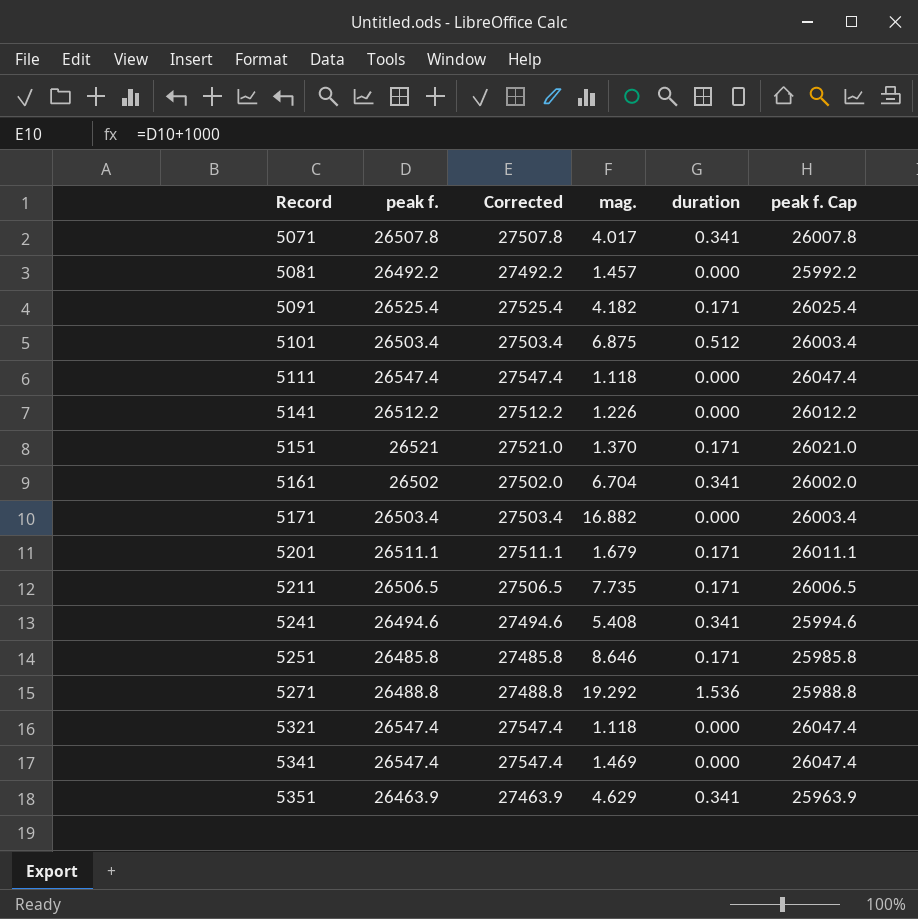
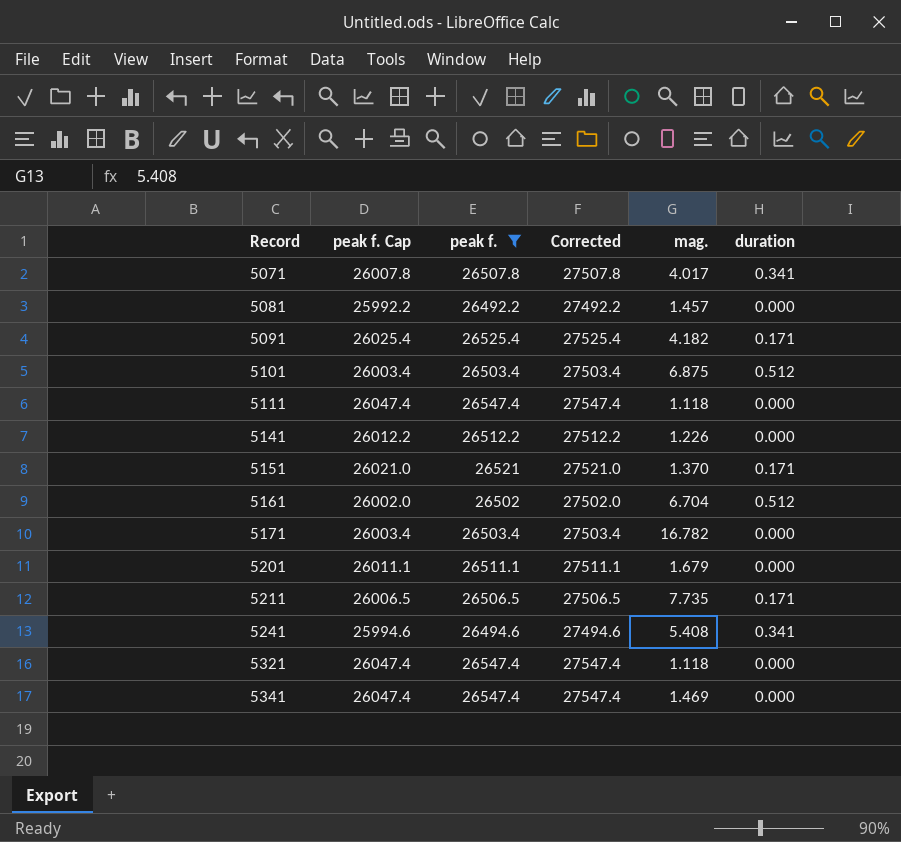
filter: none -> peak f. >= 26492.2
column peak f. Cap | position: 6 -> 2
5161 | duration: 0.341 -> 0.512
5171 | mag.: 16.882 -> 16.782
5201 | duration: 0.171 -> 0.000

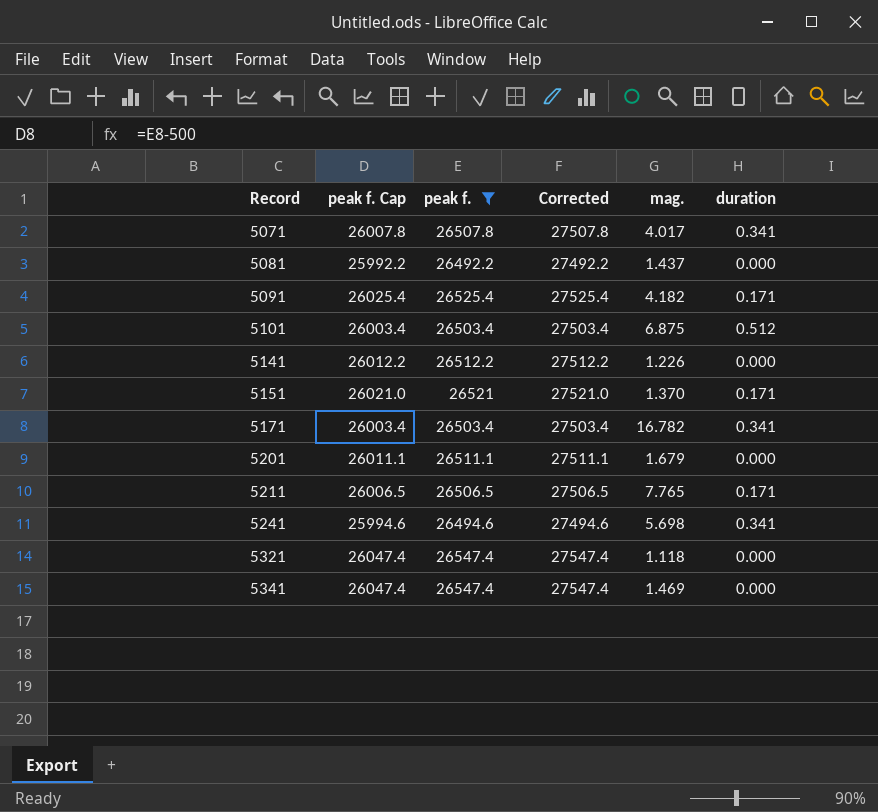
row 5111: 26047.4 | 26547.4 | 27547.4 | 1.118 | 0.000 -> none
row 5161: 26002.0 | 26502 | 27502.0 | 6.704 | 0.512 -> none
5081 | mag.: 1.457 -> 1.437
5171 | duration: 0.000 -> 0.341
5211 | mag.: 7.735 -> 7.765
5241 | mag.: 5.408 -> 5.698

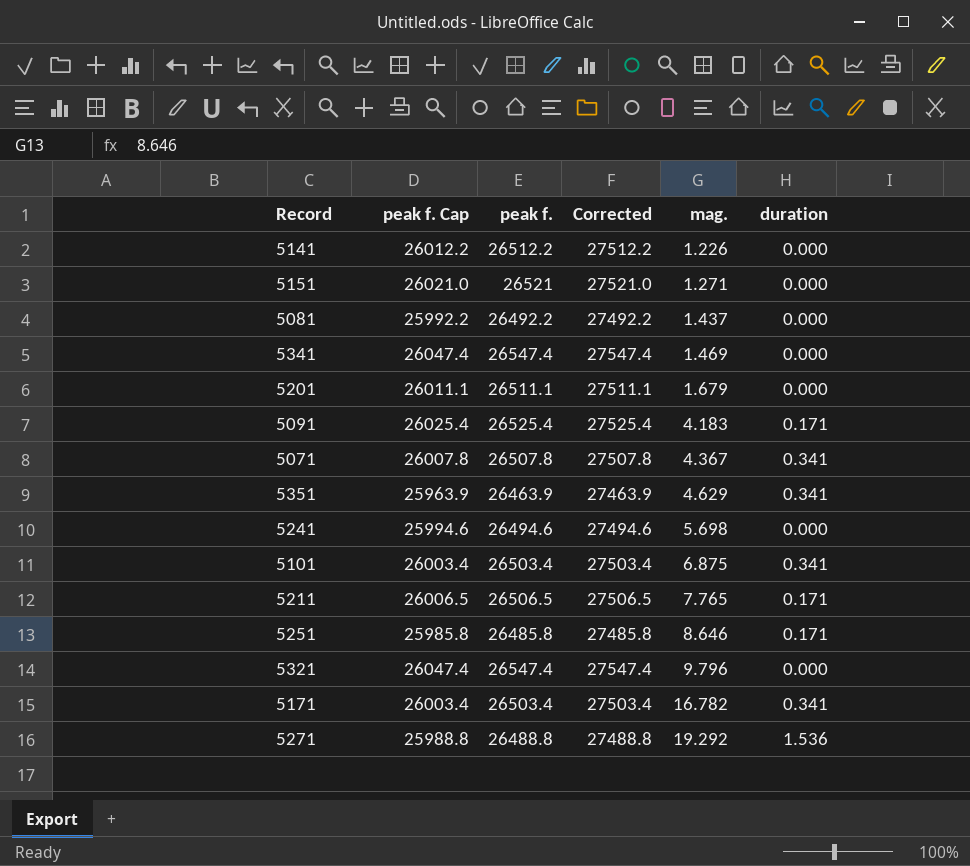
filter: peak f. >= 26492.2 -> none
row order: Record ascending -> mag. ascending
5151 | mag.: 1.370 -> 1.271
5151 | duration: 0.171 -> 0.000
5091 | mag.: 4.182 -> 4.183
5071 | mag.: 4.017 -> 4.367
5241 | duration: 0.341 -> 0.000
5101 | duration: 0.512 -> 0.341
5321 | mag.: 1.118 -> 9.796

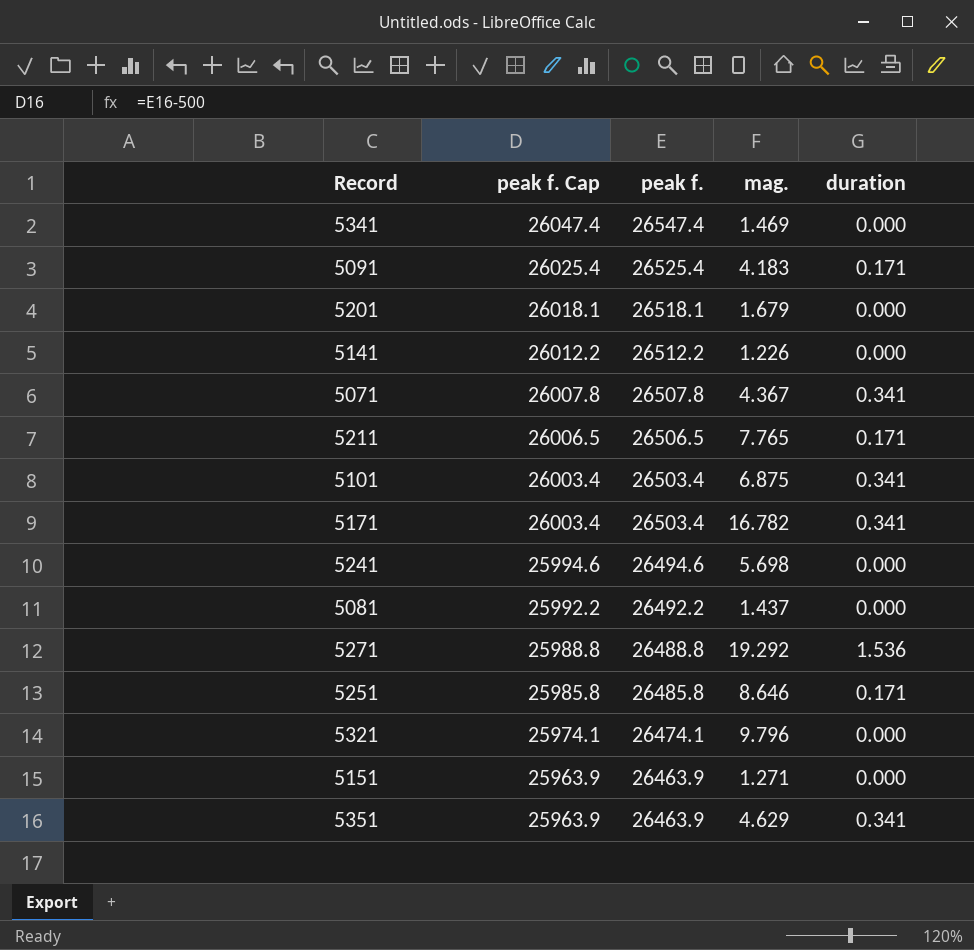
row order: mag. ascending -> peak f. Cap descending
column Corrected | formula: [peak f.] + 1000 -> none
5201 | peak f. Cap: 26011.1 -> 26018.1
5201 | peak f.: 26511.1 -> 26518.1
5321 | peak f. Cap: 26047.4 -> 25974.1
5321 | peak f.: 26547.4 -> 26474.1
5151 | peak f. Cap: 26021.0 -> 25963.9
5151 | peak f.: 26521 -> 26463.9

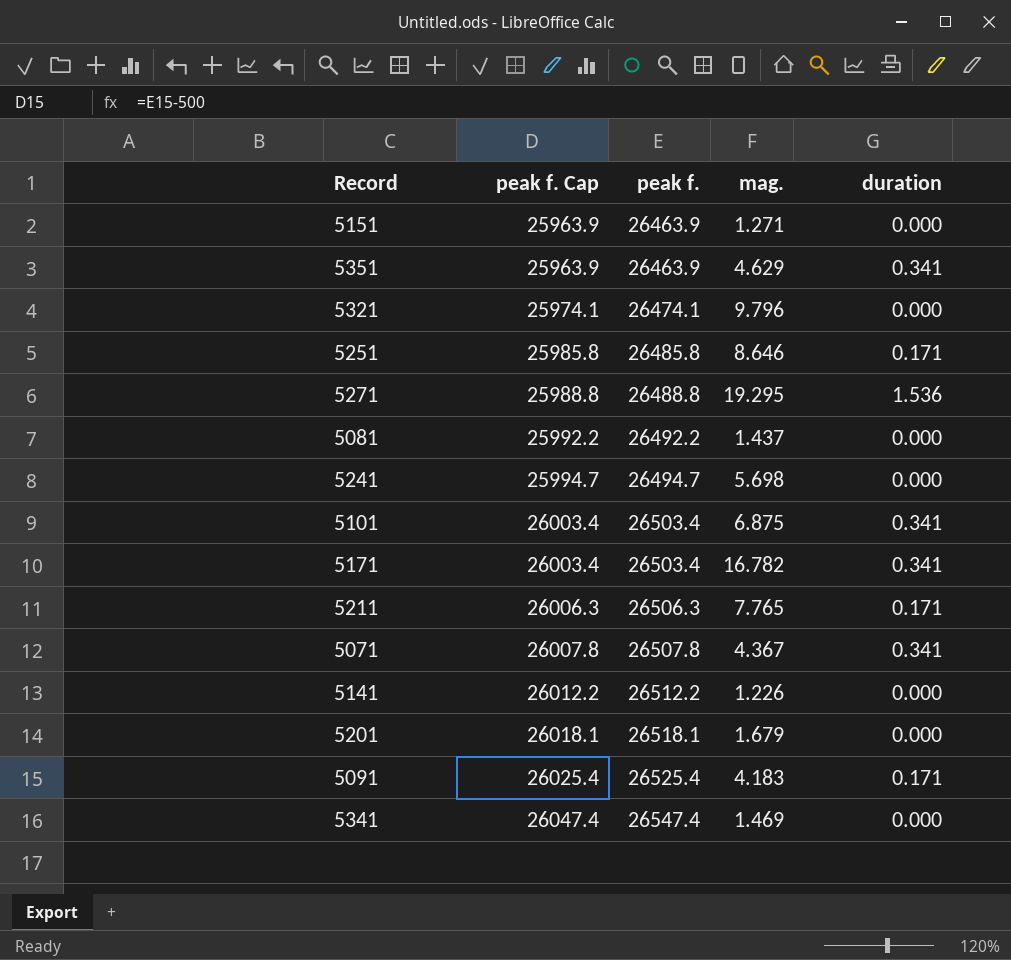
row order: peak f. Cap descending -> peak f. Cap ascending
5271 | mag.: 19.292 -> 19.295
5241 | peak f. Cap: 25994.6 -> 25994.7
5241 | peak f.: 26494.6 -> 26494.7
5211 | peak f. Cap: 26006.5 -> 26006.3
5211 | peak f.: 26506.5 -> 26506.3

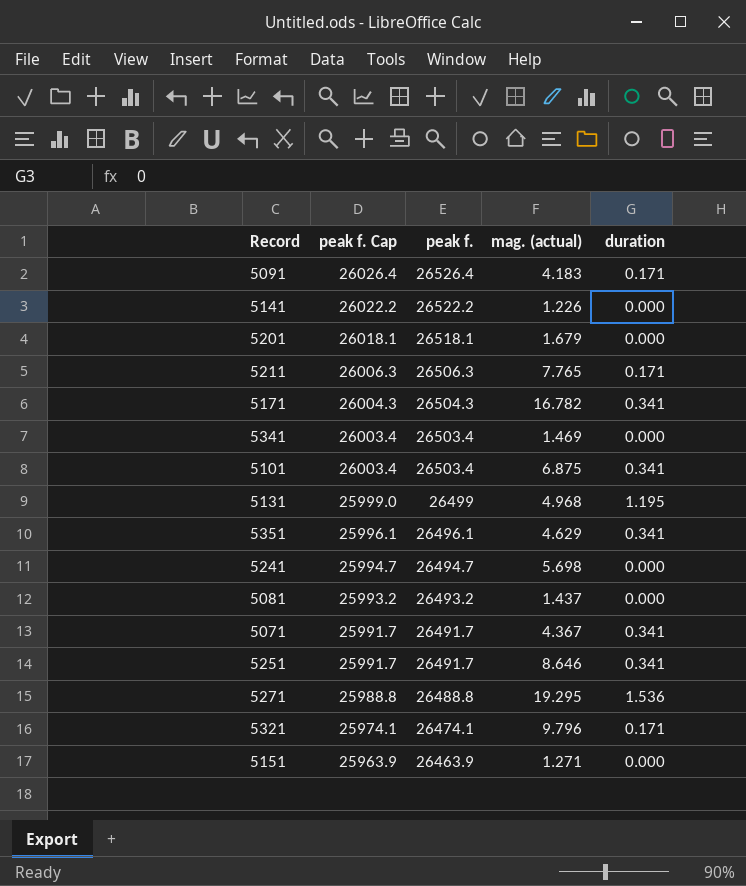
row order: peak f. Cap ascending -> peak f. Cap descending
column name: mag. -> mag. (actual)
5091 | peak f. Cap: 26025.4 -> 26026.4
5091 | peak f.: 26525.4 -> 26526.4
5141 | peak f. Cap: 26012.2 -> 26022.2
5141 | peak f.: 26512.2 -> 26522.2
5171 | peak f. Cap: 26003.4 -> 26004.3
5171 | peak f.: 26503.4 -> 26504.3
5341 | peak f. Cap: 26047.4 -> 26003.4
5341 | peak f.: 26547.4 -> 26503.4
row 5131: none -> 25999.0 | 26499 | 4.968 | 1.195
5351 | peak f. Cap: 25963.9 -> 25996.1
5351 | peak f.: 26463.9 -> 26496.1
5081 | peak f. Cap: 25992.2 -> 25993.2
5081 | peak f.: 26492.2 -> 26493.2
5071 | peak f. Cap: 26007.8 -> 25991.7
5071 | peak f.: 26507.8 -> 26491.7
5251 | peak f. Cap: 25985.8 -> 25991.7
5251 | peak f.: 26485.8 -> 26491.7
5251 | duration: 0.171 -> 0.341
5321 | duration: 0.000 -> 0.171

